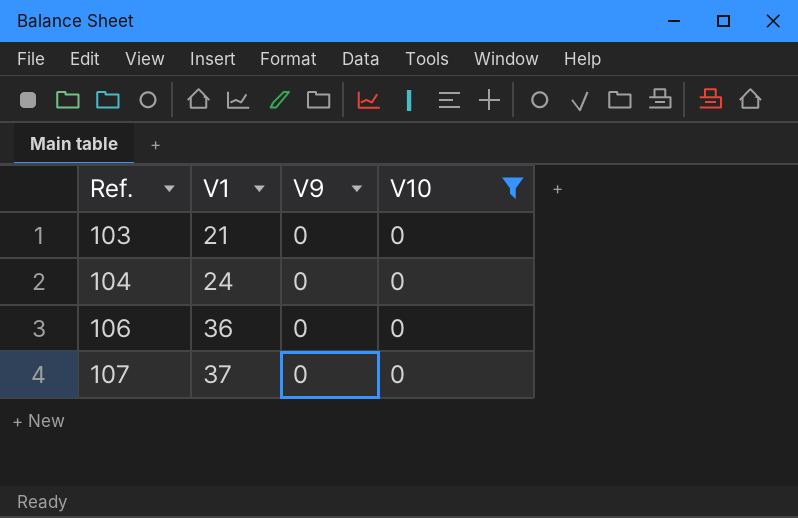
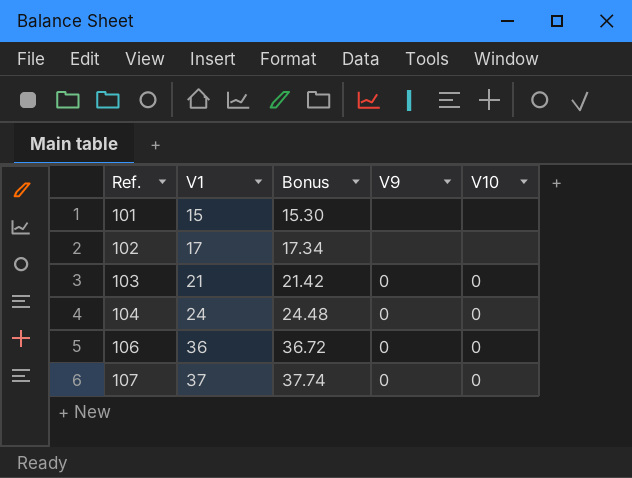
filter: V10 = 0 -> none
column Bonus | formula: none -> [V1] * 1.02

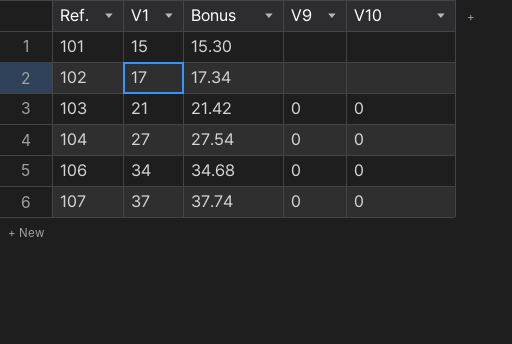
104 | V1: 24 -> 27
104 | Bonus: 24.48 -> 27.54
106 | V1: 36 -> 34
106 | Bonus: 36.72 -> 34.68

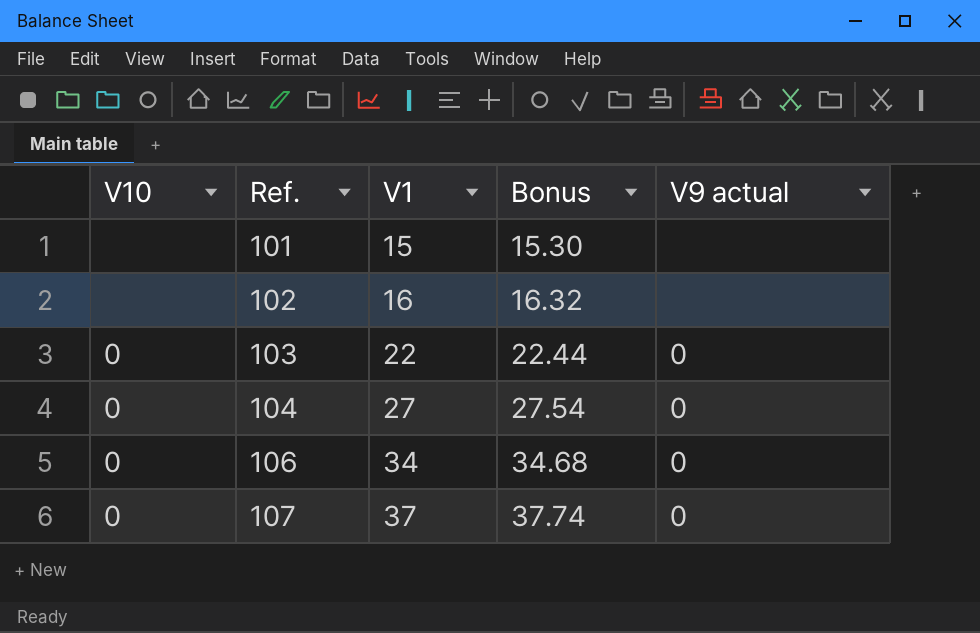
column V10 | position: 5 -> 1
column name: V9 -> V9 actual
102 | V1: 17 -> 16
102 | Bonus: 17.34 -> 16.32
103 | V1: 21 -> 22
103 | Bonus: 21.42 -> 22.44

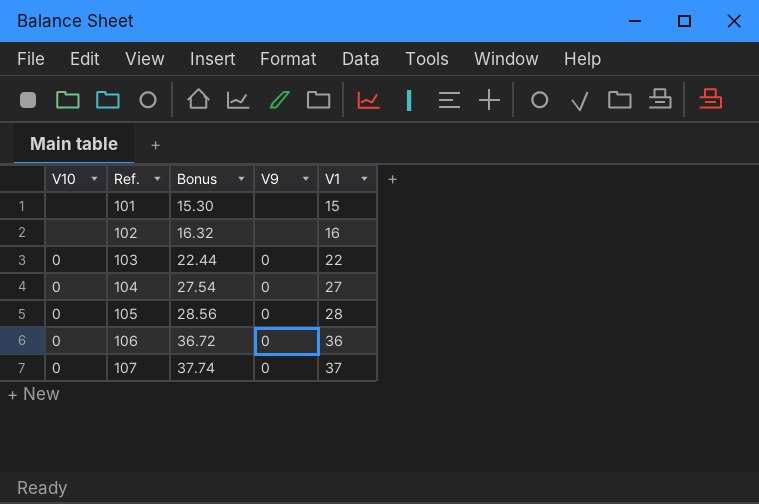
column name: V9 actual -> V9
column V1 | position: 3 -> 5
row 105: none -> 0 | 28.56 | 0 | 28
106 | Bonus: 34.68 -> 36.72
106 | V1: 34 -> 36

